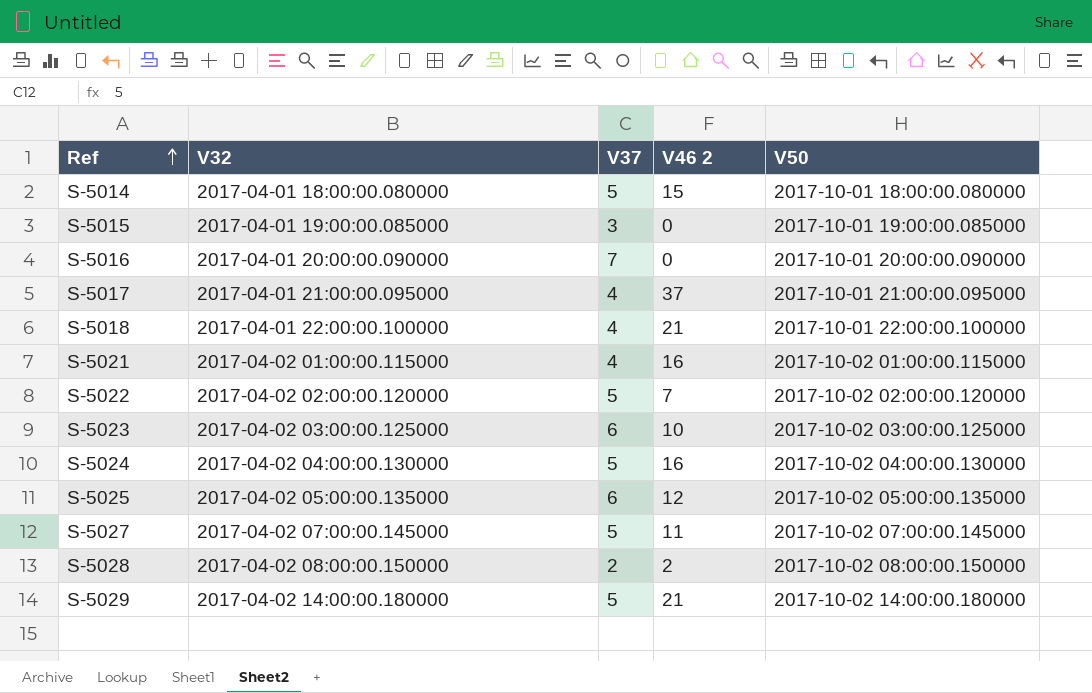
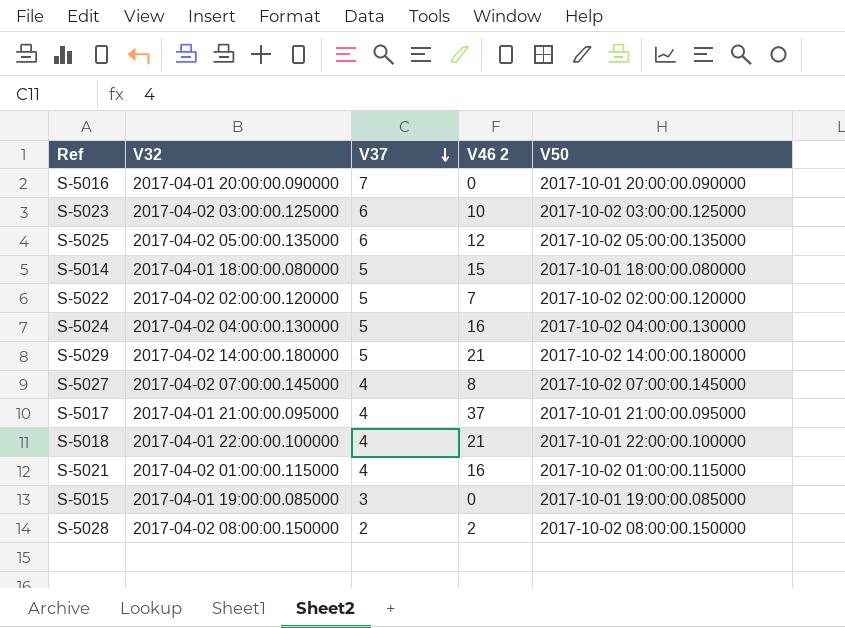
row order: Ref ascending -> V37 descending
S-5027 | V37: 5 -> 4
S-5027 | V46 2: 11 -> 8

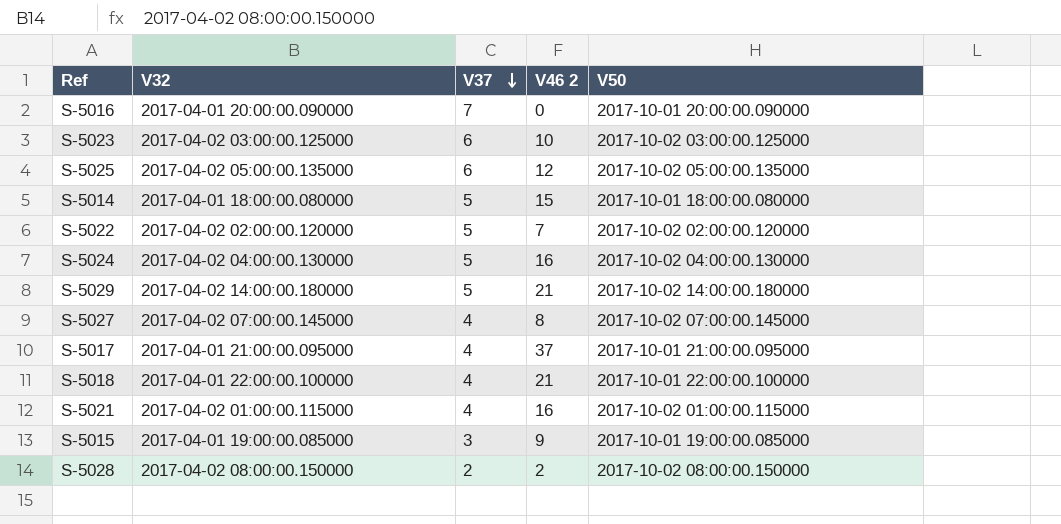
S-5015 | V46 2: 0 -> 9

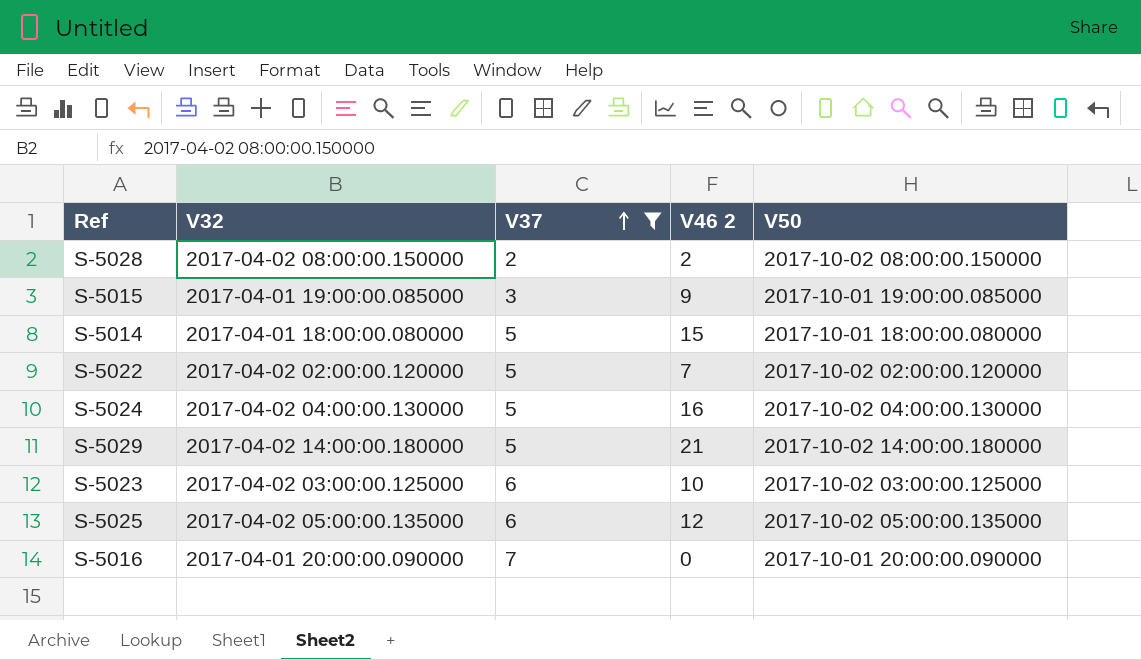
filter: none -> V37 != 4
row order: V37 descending -> V37 ascending

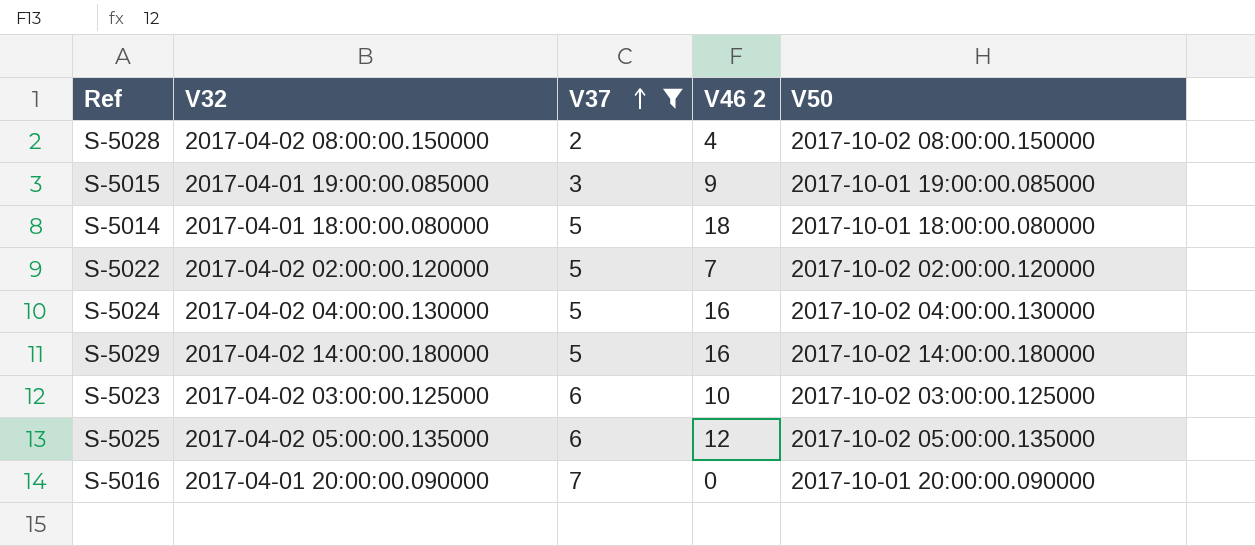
S-5028 | V46 2: 2 -> 4
S-5014 | V46 2: 15 -> 18
S-5029 | V46 2: 21 -> 16

